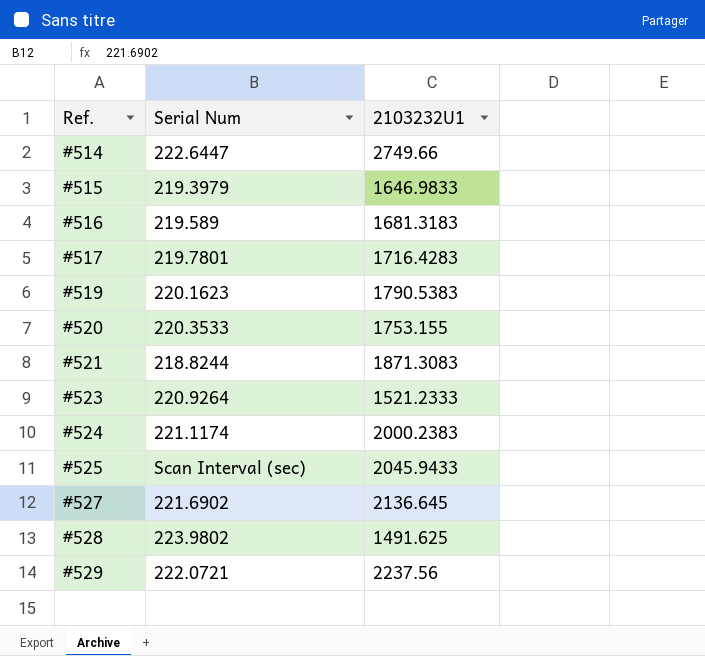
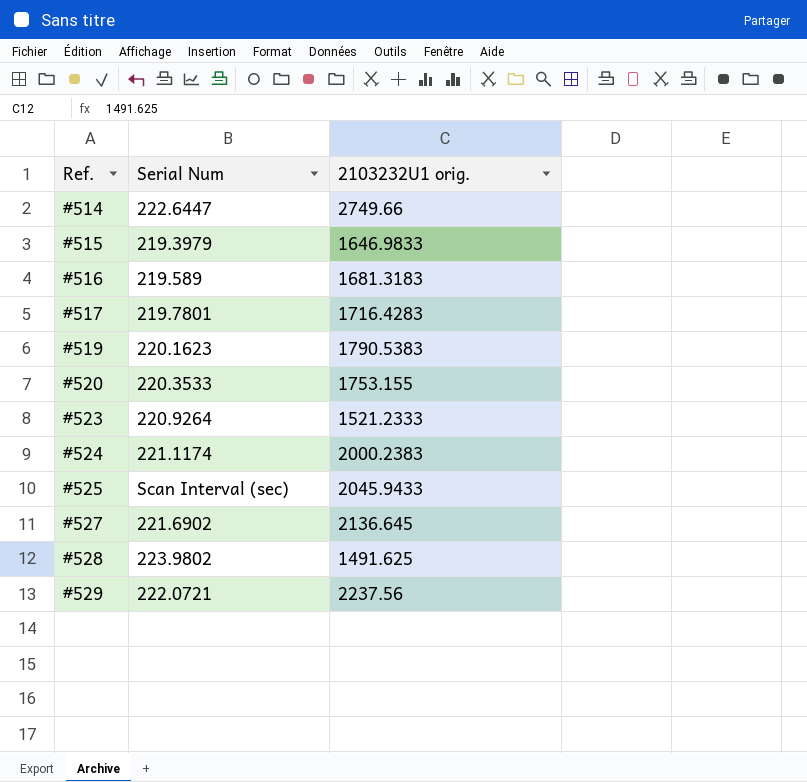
column name: 2103232U1 -> 2103232U1 orig.
row #521: 218.8244 | 1871.3083 -> none

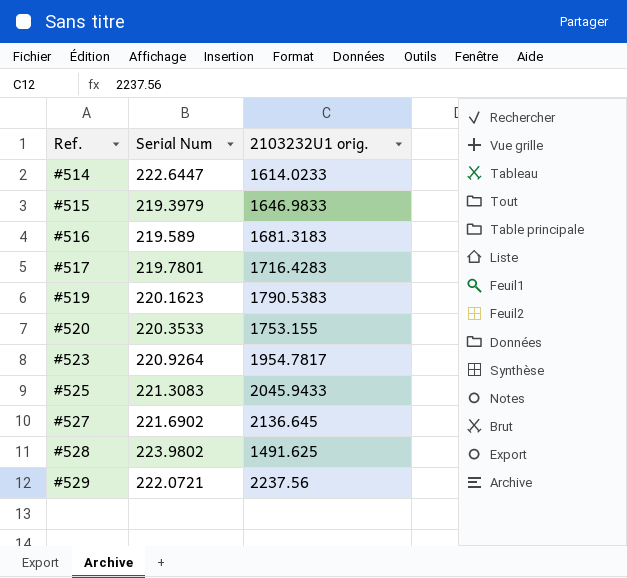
row #524: 221.1174 | 2000.2383 -> none
#514 | 2103232U1 orig.: 2749.66 -> 1614.0233
#523 | 2103232U1 orig.: 1521.2333 -> 1954.7817
#525 | Serial Num: Scan Interval (sec) -> 221.3083

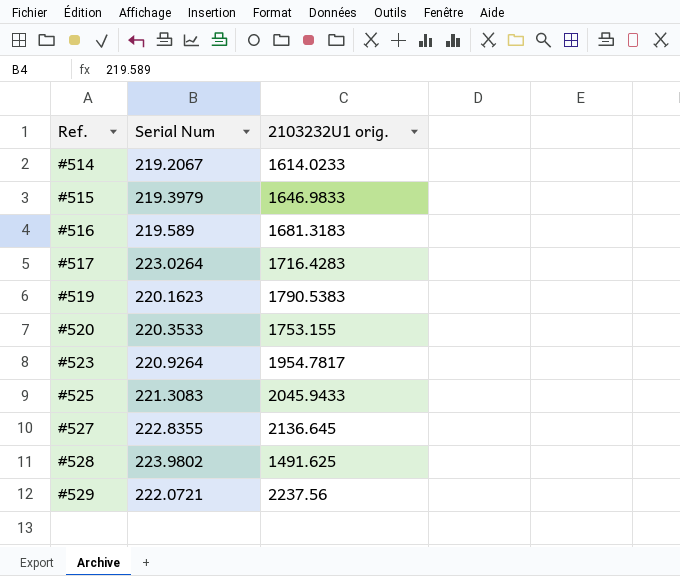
#514 | Serial Num: 222.6447 -> 219.2067
#517 | Serial Num: 219.7801 -> 223.0264
#527 | Serial Num: 221.6902 -> 222.8355

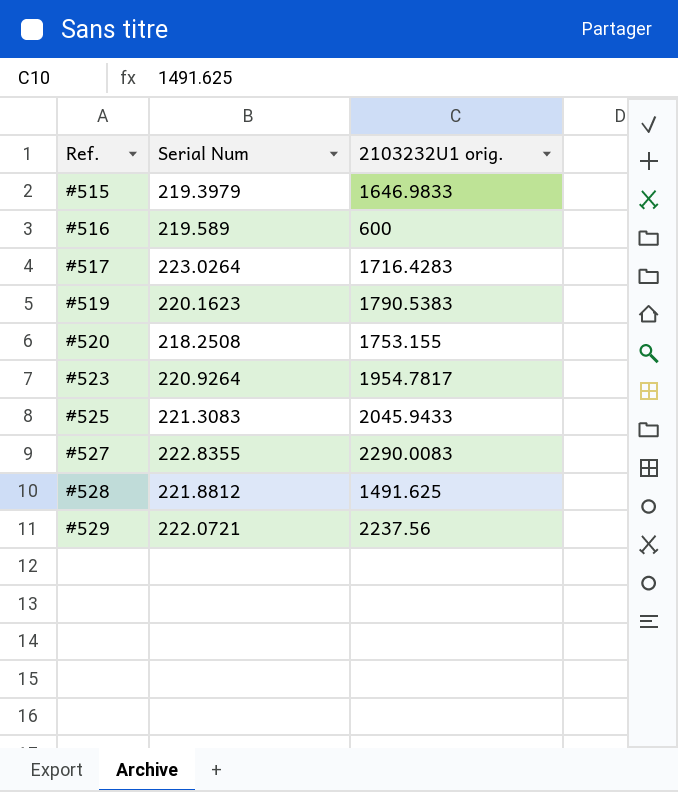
row #514: 219.2067 | 1614.0233 -> none
#516 | 2103232U1 orig.: 1681.3183 -> 600
#520 | Serial Num: 220.3533 -> 218.2508
#527 | 2103232U1 orig.: 2136.645 -> 2290.0083
#528 | Serial Num: 223.9802 -> 221.8812

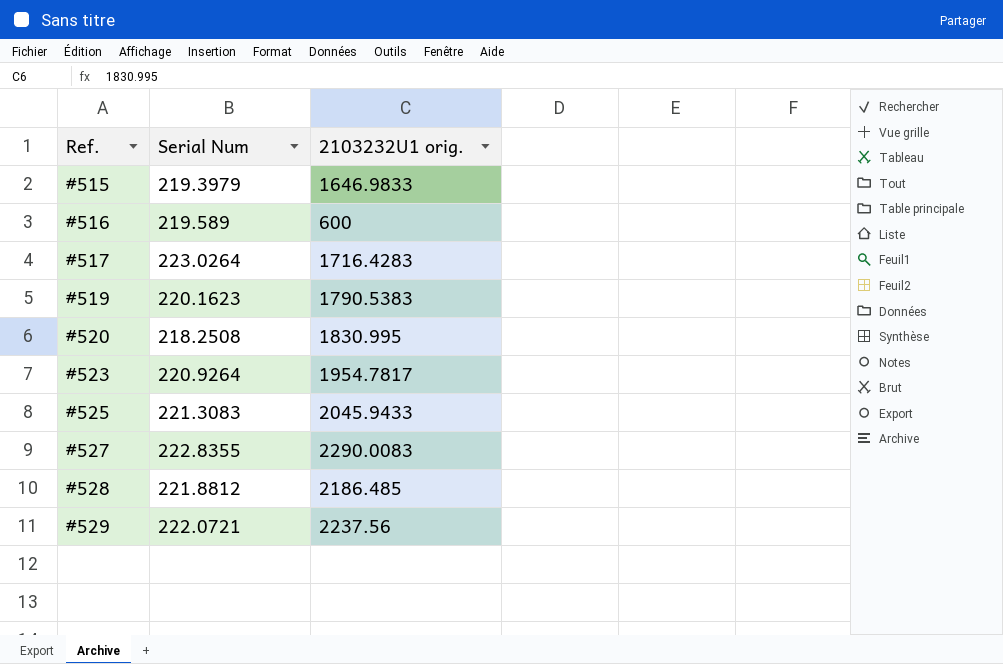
#520 | 2103232U1 orig.: 1753.155 -> 1830.995
#528 | 2103232U1 orig.: 1491.625 -> 2186.485

